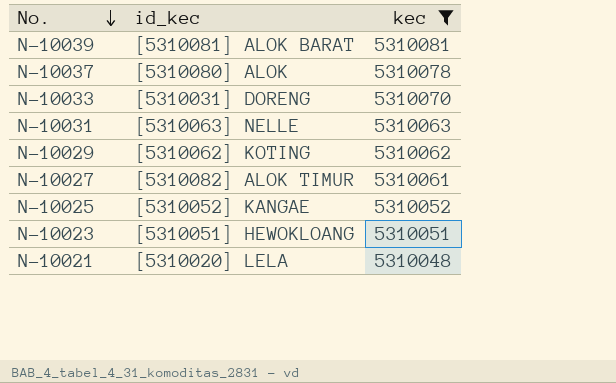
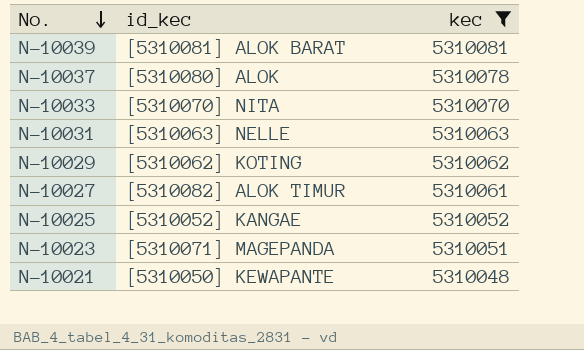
N-10033 | id_kec: [5310031] DORENG -> [5310070] NITA
N-10023 | id_kec: [5310051] HEWOKLOANG -> [5310071] MAGEPANDA
N-10021 | id_kec: [5310020] LELA -> [5310050] KEWAPANTE

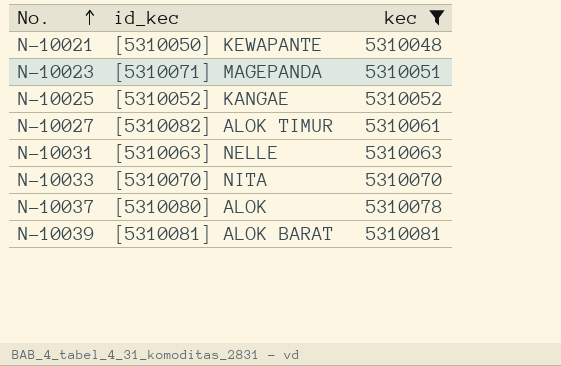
row order: No. descending -> No. ascending
row N-10029: [5310062] KOTING | 5310062 -> none

